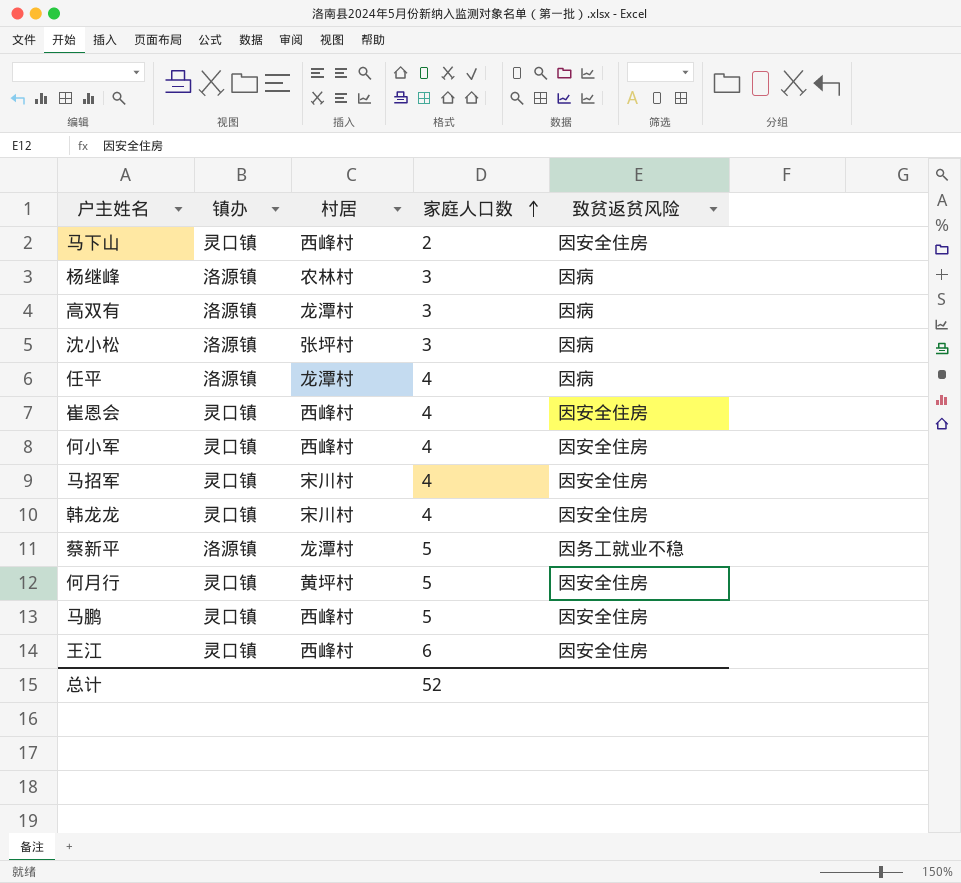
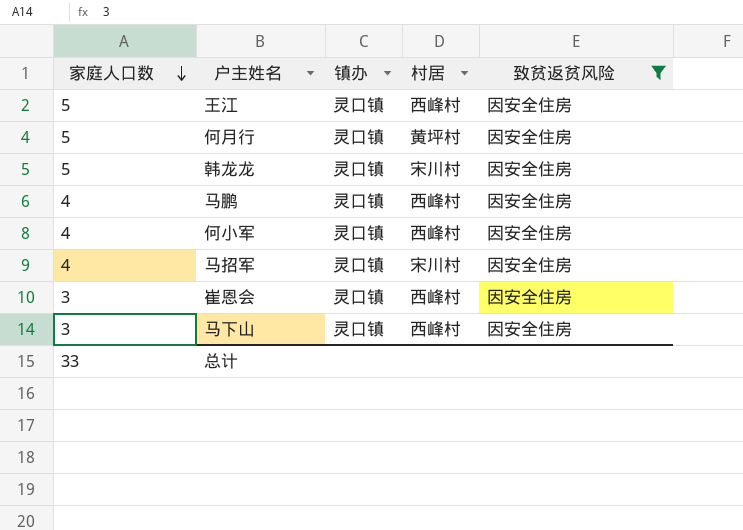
filter: none -> 致贫返贫风险 = 因安全住房
row order: 家庭人口数 ascending -> 家庭人口数 descending
column 家庭人口数 | position: 4 -> 1
王江 | 家庭人口数: 6 -> 5
韩龙龙 | 家庭人口数: 4 -> 5
马鹏 | 家庭人口数: 5 -> 4
崔恩会 | 家庭人口数: 4 -> 3
马下山 | 家庭人口数: 2 -> 3
总计 | 家庭人口数: 52 -> 33

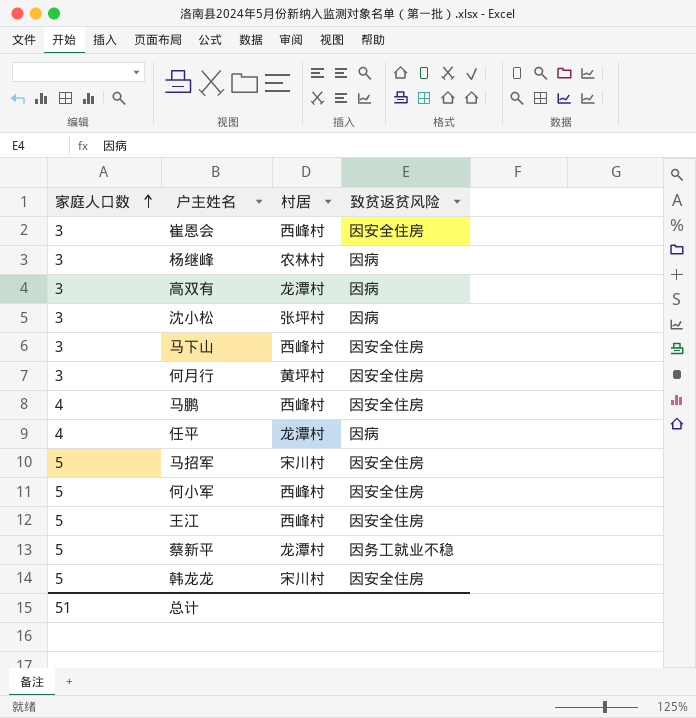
filter: 致贫返贫风险 = 因安全住房 -> none
row order: 家庭人口数 descending -> 家庭人口数 ascending
column 镇办 | position: 3 -> none
何月行 | 家庭人口数: 5 -> 3
马招军 | 家庭人口数: 4 -> 5
何小军 | 家庭人口数: 4 -> 5
总计 | 家庭人口数: 33 -> 51

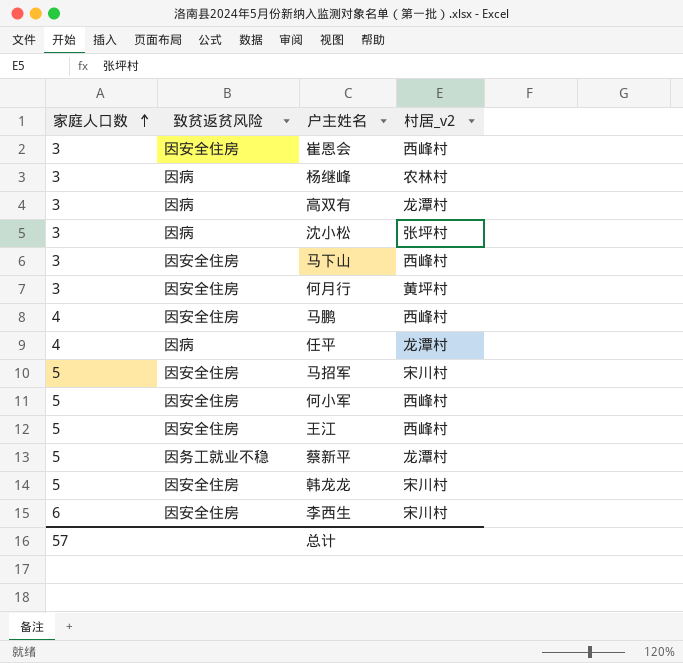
column 致贫返贫风险 | position: 4 -> 2
column name: 村居 -> 村居_v2
row 李西生: none -> 6 | 因安全住房 | 宋川村
总计 | 家庭人口数: 51 -> 57

